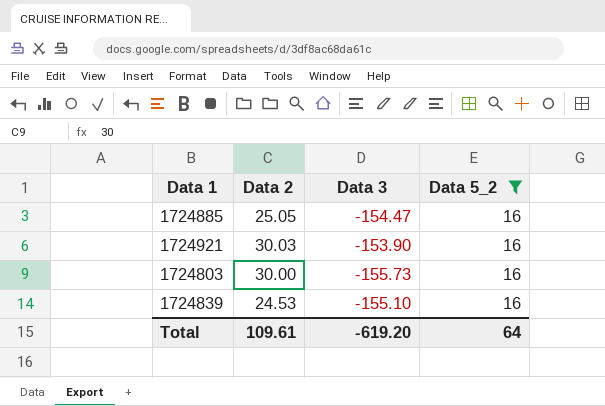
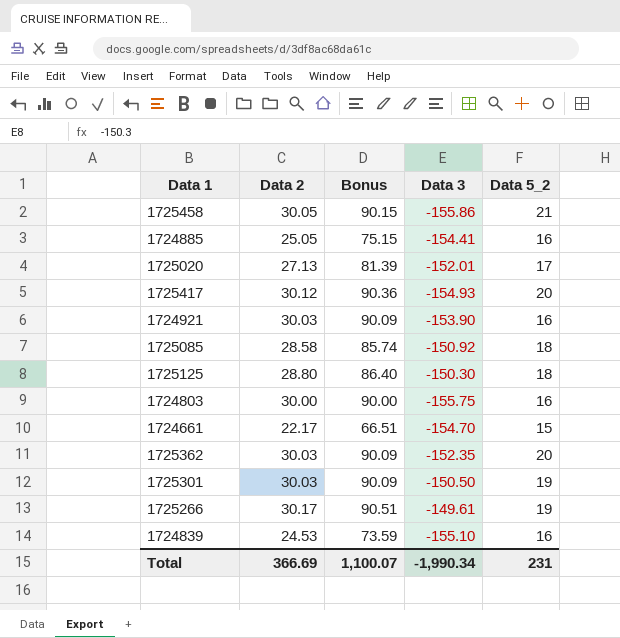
filter: Data 5_2 = 16 -> none
column Bonus | formula: none -> [Data 2] * 3
1724885 | Data 3: -154.47 -> -154.41
1724803 | Data 3: -155.73 -> -155.75
Total | Data 2: 109.61 -> 366.69
Total | Data 3: -619.20 -> -1,990.34
Total | Data 5_2: 64 -> 231

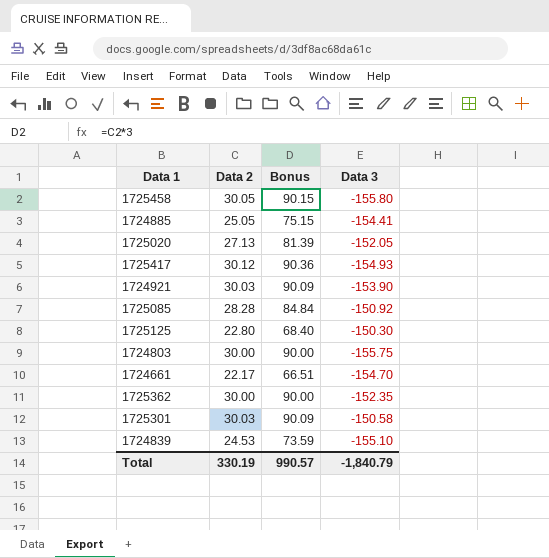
column Data 5_2 | position: 5 -> none
row 1725266: 30.17 | 90.51 | -149.61 | 19 -> none
1725458 | Data 3: -155.86 -> -155.80
1725020 | Data 3: -152.01 -> -152.05
1725085 | Data 2: 28.58 -> 28.28
1725085 | Bonus: 85.74 -> 84.84
1725125 | Data 2: 28.80 -> 22.80
1725125 | Bonus: 86.40 -> 68.40
1725362 | Data 2: 30.03 -> 30.00
1725362 | Bonus: 90.09 -> 90.00
1725301 | Data 3: -150.50 -> -150.58
Total | Data 2: 366.69 -> 330.19
Total | Bonus: 1,100.07 -> 990.57
Total | Data 3: -1,990.34 -> -1,840.79

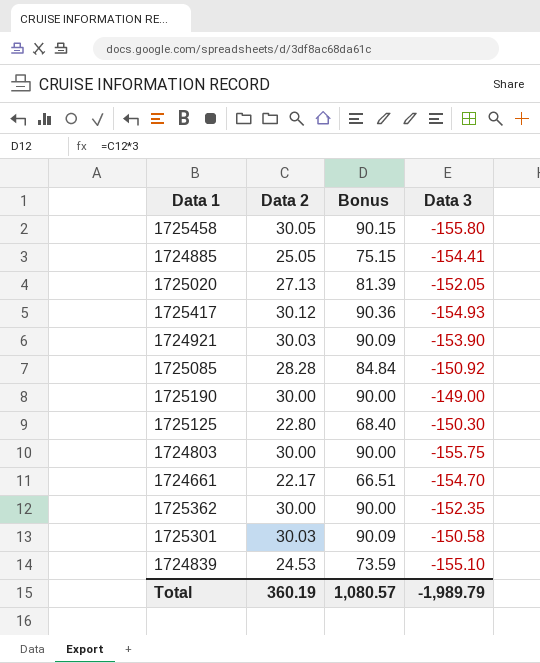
row 1725190: none -> 30.00 | 90.00 | -149.00
Total | Data 2: 330.19 -> 360.19
Total | Bonus: 990.57 -> 1,080.57
Total | Data 3: -1,840.79 -> -1,989.79

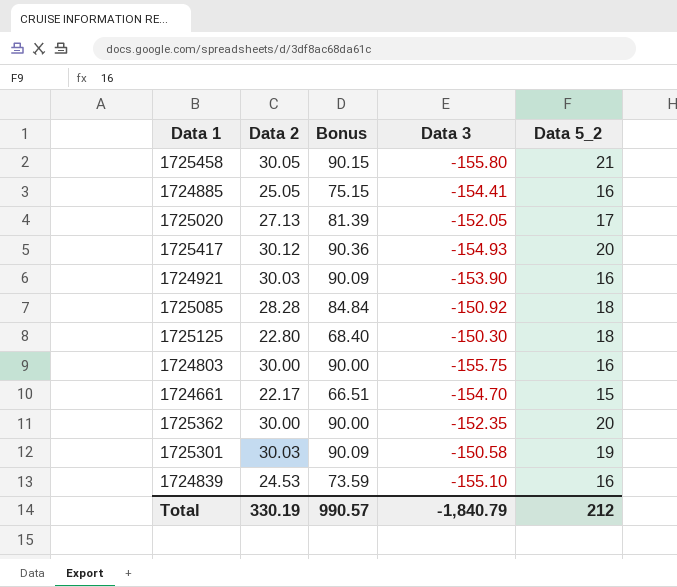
column Data 5_2 | position: none -> 5
row 1725190: 30.00 | 90.00 | -149.00 -> none
Total | Data 2: 360.19 -> 330.19
Total | Bonus: 1,080.57 -> 990.57
Total | Data 3: -1,989.79 -> -1,840.79

